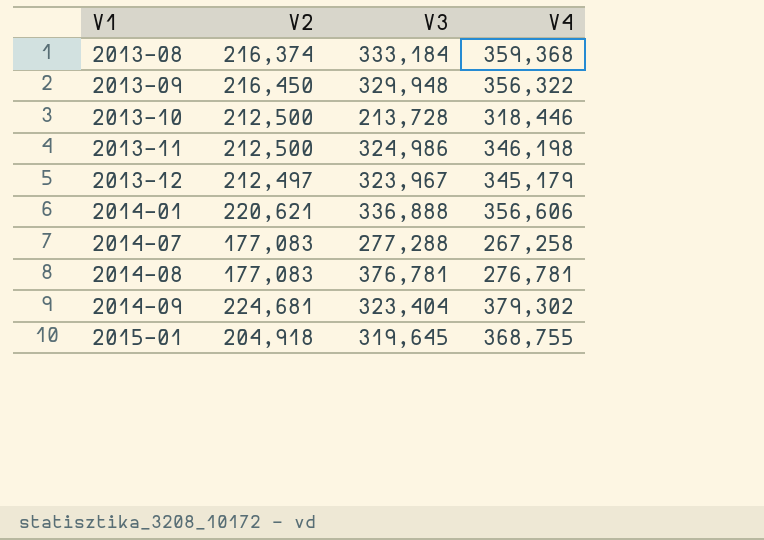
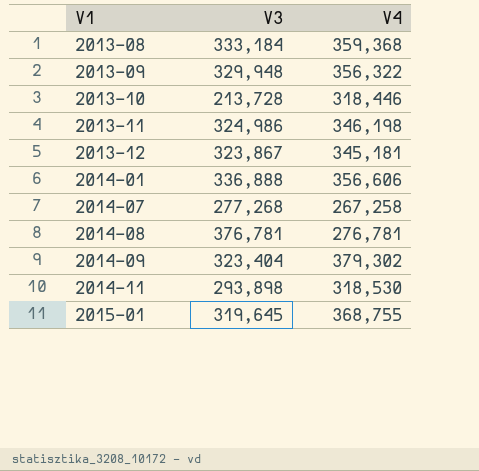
column V2 | position: 2 -> none
2013-12 | V3: 323,967 -> 323,867
2013-12 | V4: 345,179 -> 345,181
2014-07 | V3: 277,288 -> 277,268
row 2014-11: none -> 293,898 | 318,530

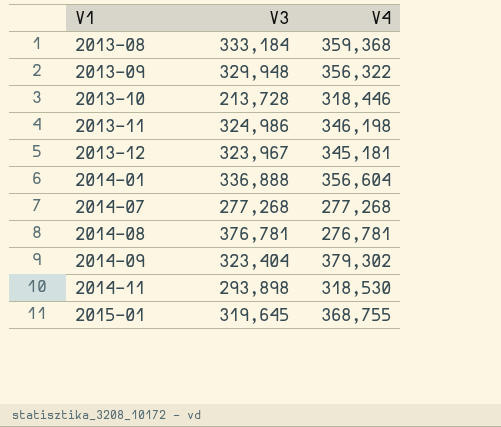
2013-12 | V3: 323,867 -> 323,967
2014-01 | V4: 356,606 -> 356,604
2014-07 | V4: 267,258 -> 277,268

